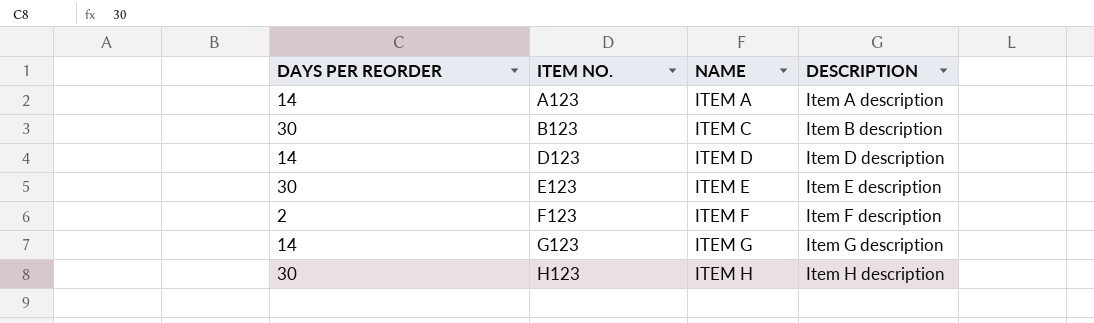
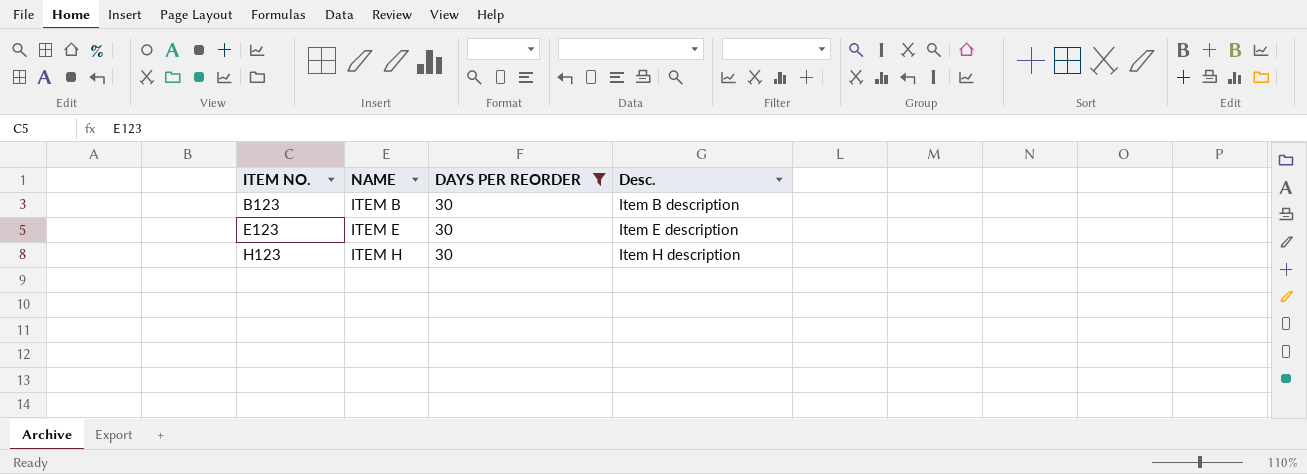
filter: none -> DAYS PER REORDER = 30
column DAYS PER REORDER | position: 1 -> 3
column name: DESCRIPTION -> Desc.
B123 | NAME: ITEM C -> ITEM B

